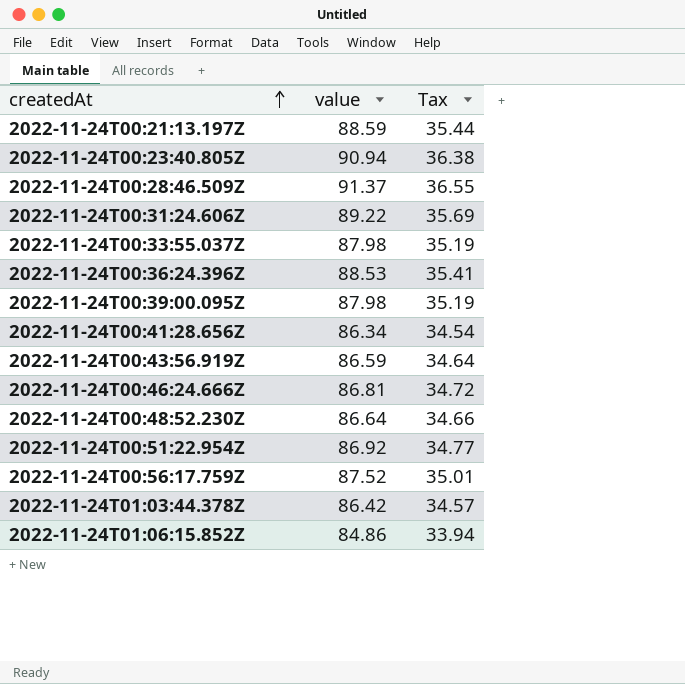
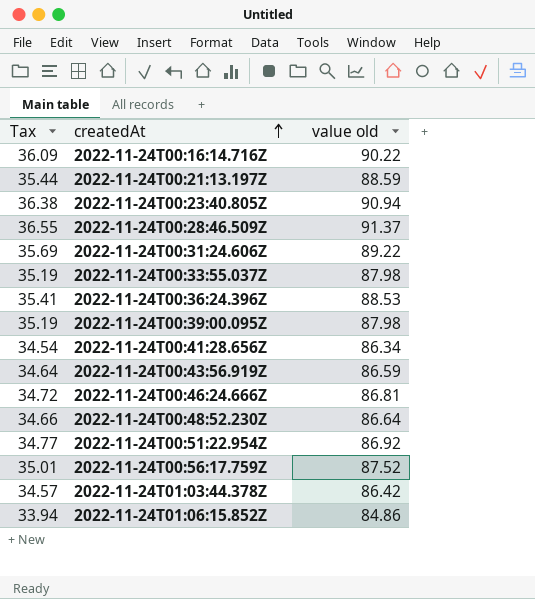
column Tax | position: 3 -> 1
column name: value -> value old
row 2022-11-24T00:16:14.716Z: none -> 36.09 | 90.22

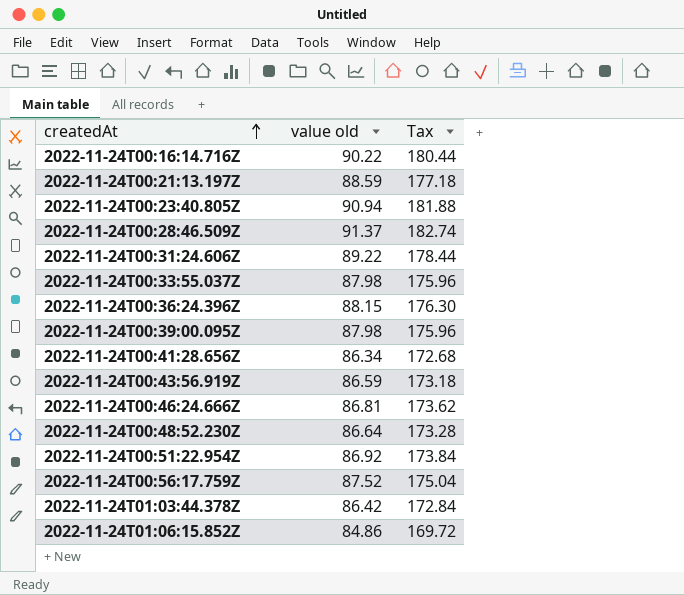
column Tax | formula: [value old] * 0.4 -> [value old] * 2
column Tax | position: 1 -> 3
2022-11-24T00:36:24.396Z | value old: 88.53 -> 88.15

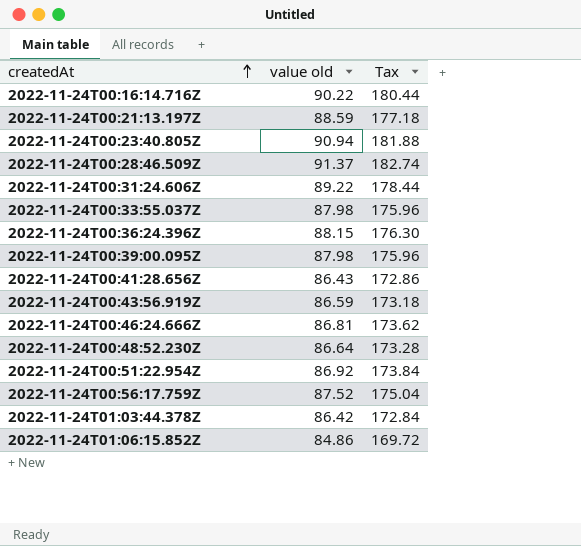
2022-11-24T00:41:28.656Z | value old: 86.34 -> 86.43
2022-11-24T00:41:28.656Z | Tax: 172.68 -> 172.86

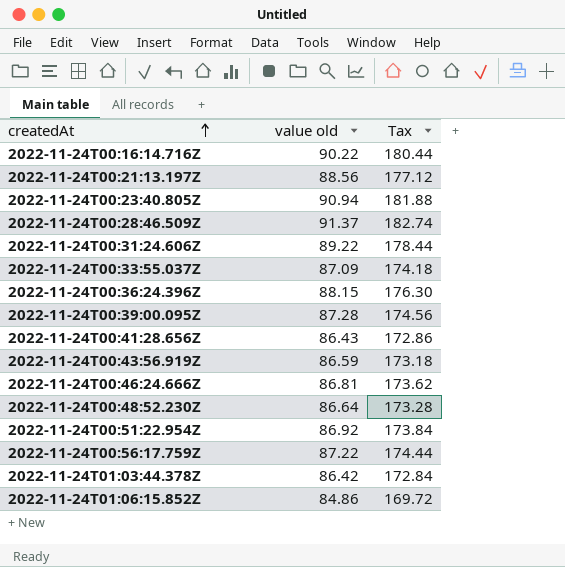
2022-11-24T00:21:13.197Z | value old: 88.59 -> 88.56
2022-11-24T00:21:13.197Z | Tax: 177.18 -> 177.12
2022-11-24T00:33:55.037Z | value old: 87.98 -> 87.09
2022-11-24T00:33:55.037Z | Tax: 175.96 -> 174.18
2022-11-24T00:39:00.095Z | value old: 87.98 -> 87.28
2022-11-24T00:39:00.095Z | Tax: 175.96 -> 174.56
2022-11-24T00:56:17.759Z | value old: 87.52 -> 87.22
2022-11-24T00:56:17.759Z | Tax: 175.04 -> 174.44

